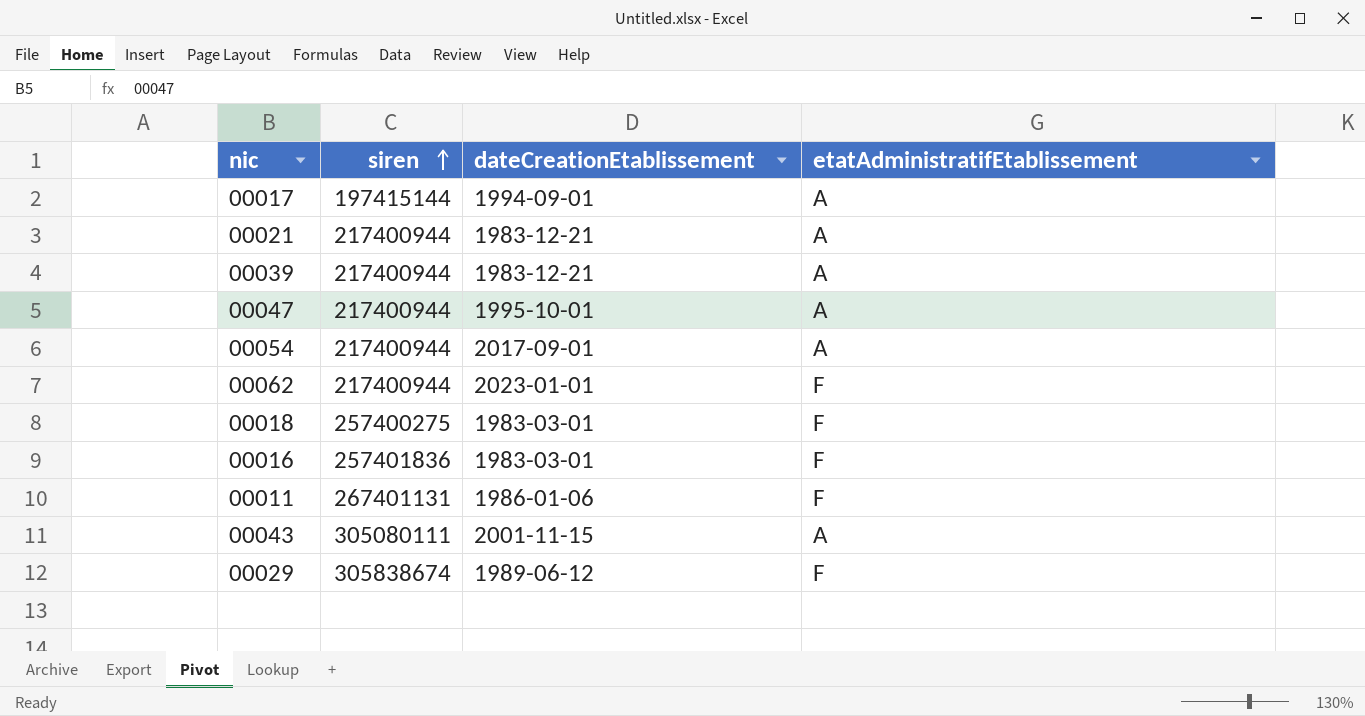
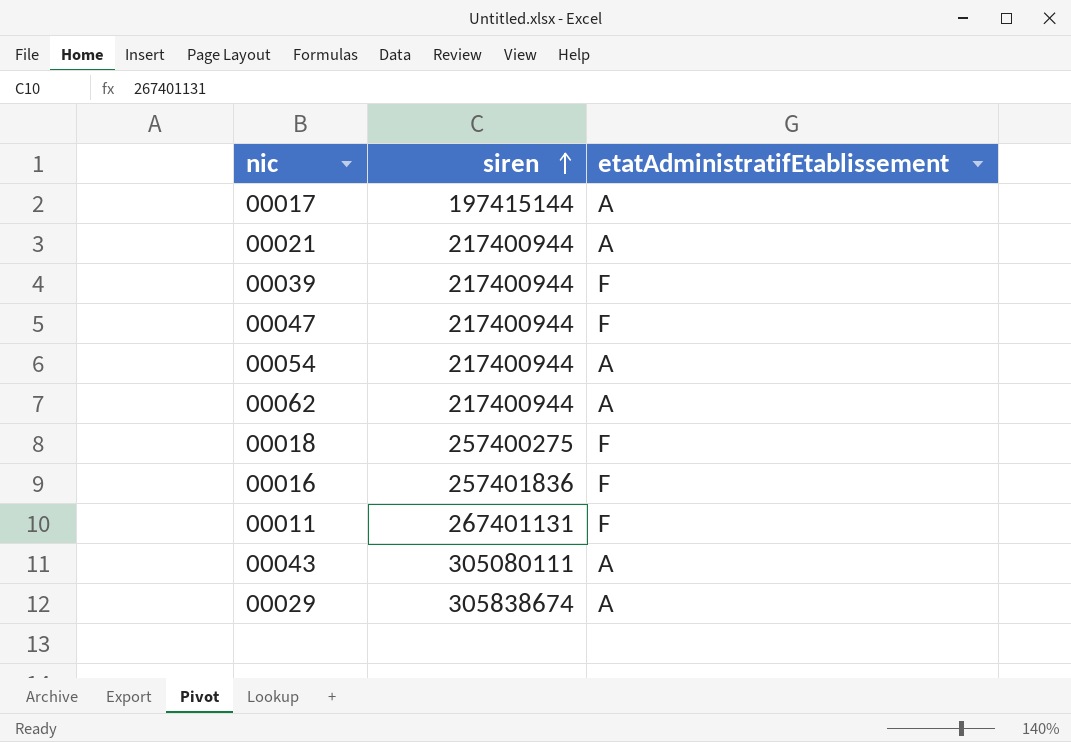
column dateCreationEtablissement | position: 3 -> none
00039 | etatAdministratifEtablissement: A -> F
00047 | etatAdministratifEtablissement: A -> F
00062 | etatAdministratifEtablissement: F -> A
00029 | etatAdministratifEtablissement: F -> A

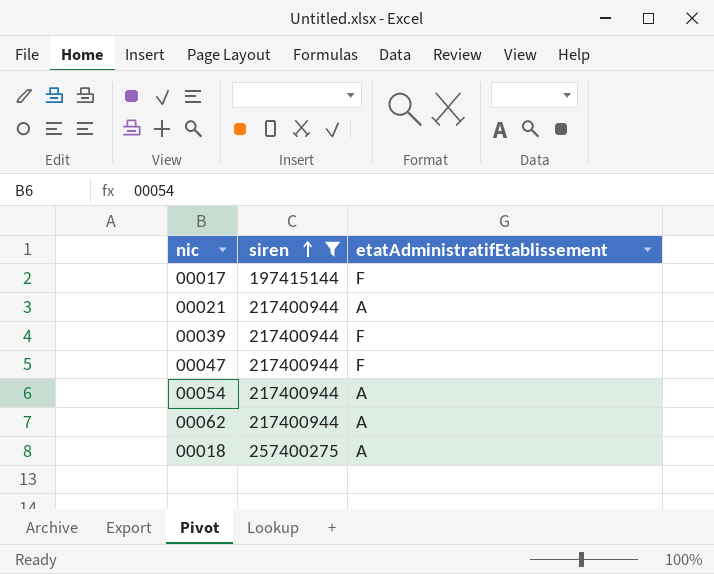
filter: none -> siren <= 257400275
00017 | etatAdministratifEtablissement: A -> F
00018 | etatAdministratifEtablissement: F -> A

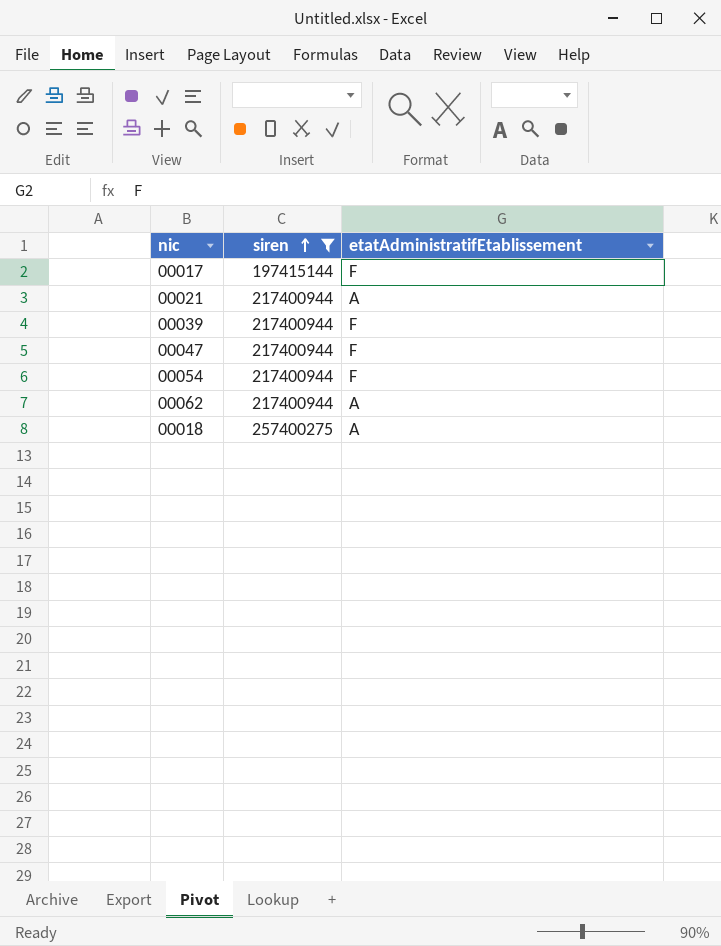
00054 | etatAdministratifEtablissement: A -> F

